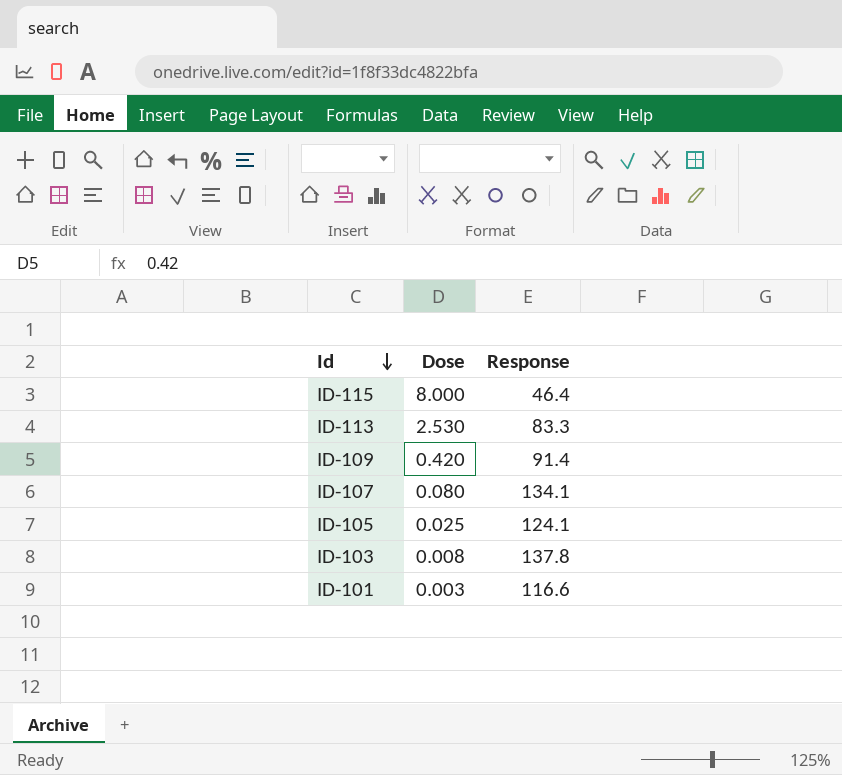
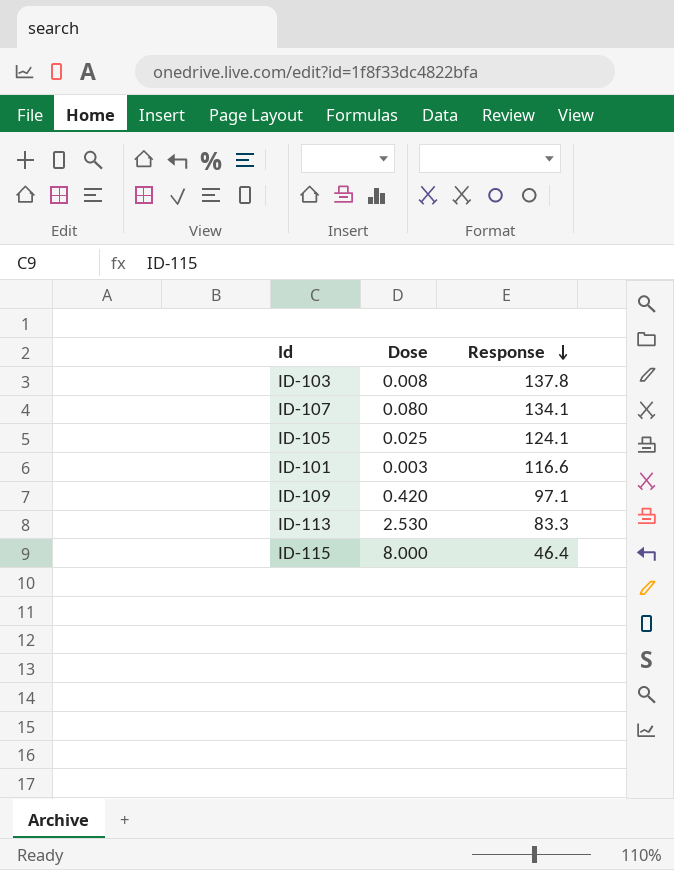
row order: Id descending -> Response descending
ID-109 | Response: 91.4 -> 97.1

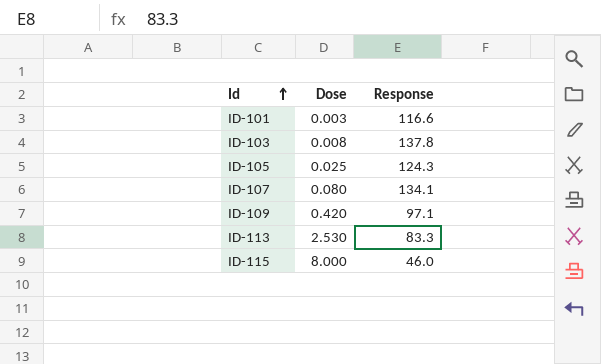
row order: Response descending -> Id ascending
ID-105 | Response: 124.1 -> 124.3
ID-115 | Response: 46.4 -> 46.0

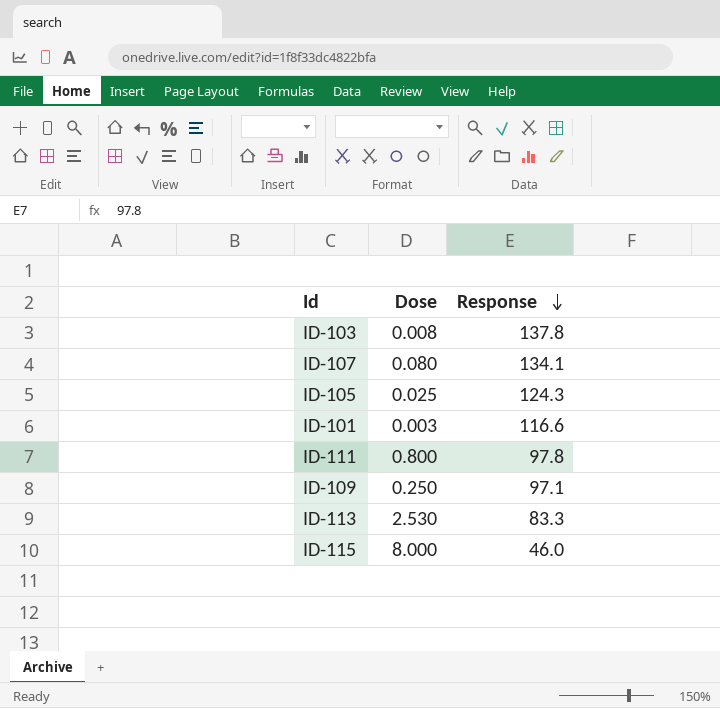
row order: Id ascending -> Response descending
row ID-111: none -> 0.800 | 97.8
ID-109 | Dose: 0.420 -> 0.250

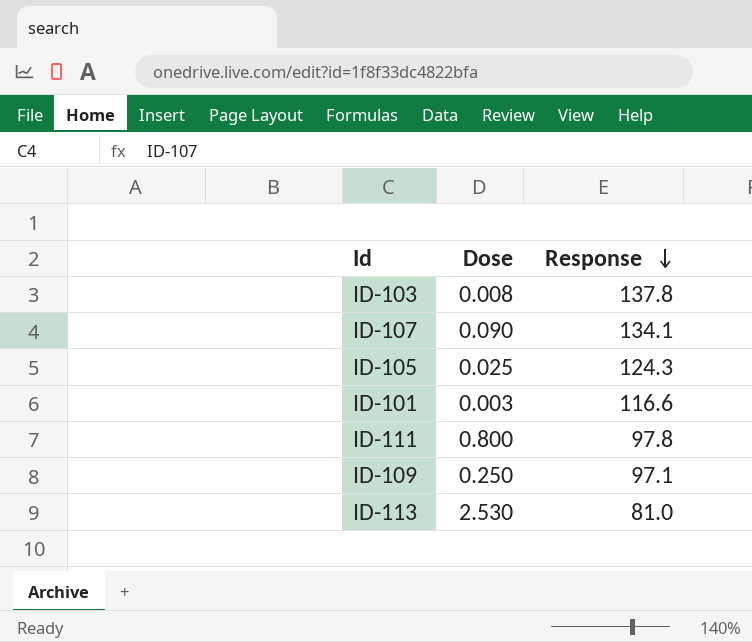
row ID-115: 8.000 | 46.0 -> none
ID-107 | Dose: 0.080 -> 0.090
ID-113 | Response: 83.3 -> 81.0

